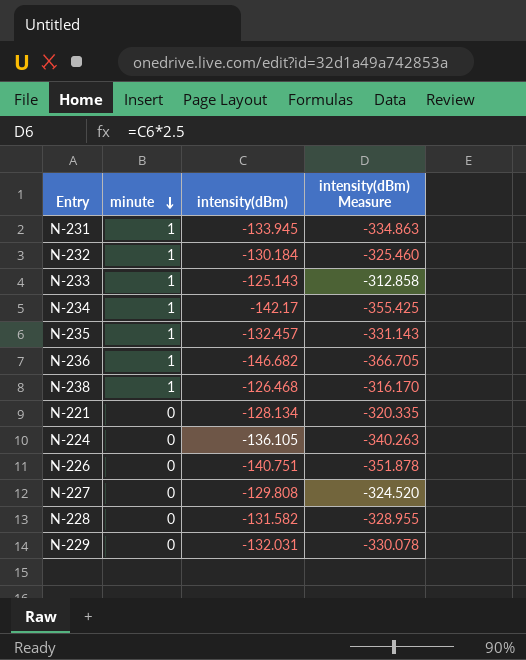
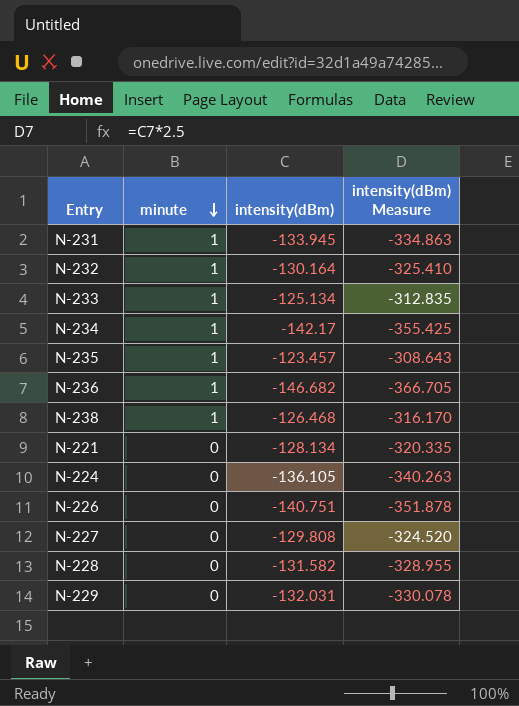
N-232 | intensity(dBm): -130.184 -> -130.164
N-232 | intensity(dBm) Measure: -325.460 -> -325.410
N-233 | intensity(dBm): -125.143 -> -125.134
N-233 | intensity(dBm) Measure: -312.858 -> -312.835
N-235 | intensity(dBm): -132.457 -> -123.457
N-235 | intensity(dBm) Measure: -331.143 -> -308.643

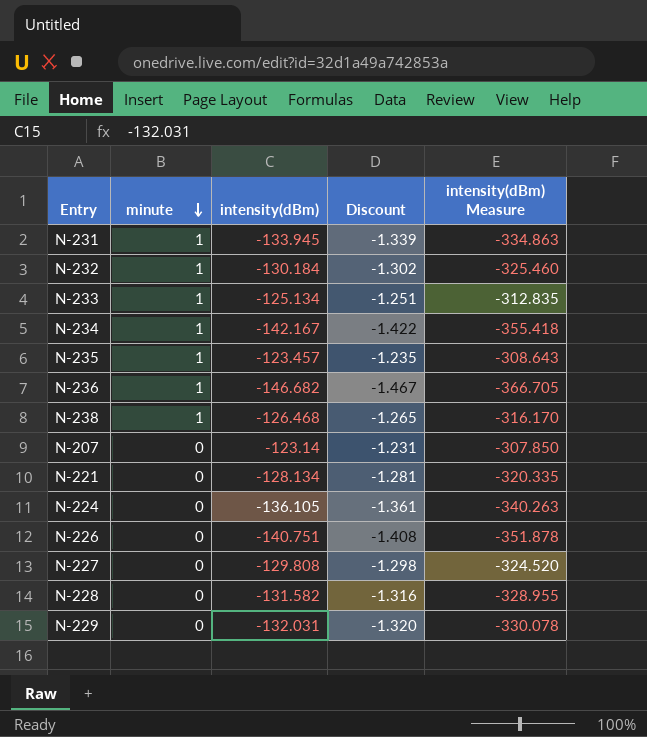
column Discount | formula: none -> [intensity(dBm)] * 0.01
N-232 | intensity(dBm): -130.164 -> -130.184
N-232 | intensity(dBm) Measure: -325.410 -> -325.460
N-234 | intensity(dBm): -142.17 -> -142.167
N-234 | intensity(dBm) Measure: -355.425 -> -355.418
row N-207: none -> 0 | -123.14 | -1.231 | -307.850

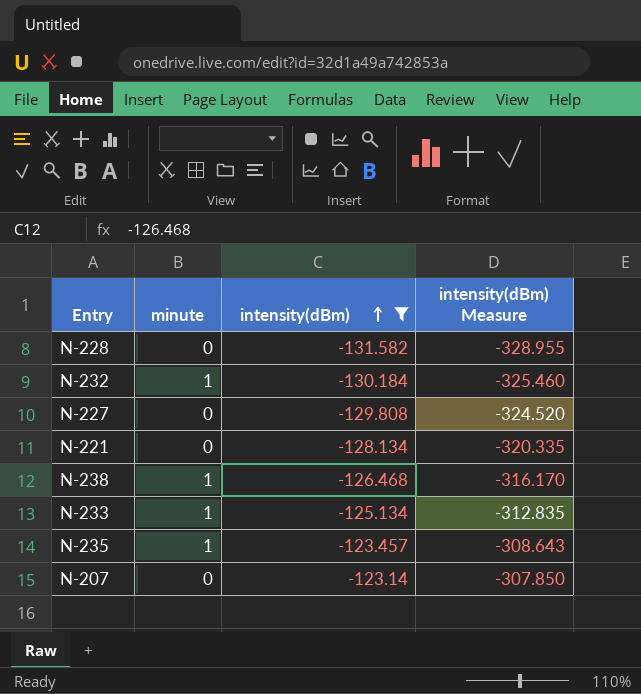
filter: none -> intensity(dBm) >= -131.582
row order: minute descending -> intensity(dBm) ascending
column Discount | formula: [intensity(dBm)] * 0.01 -> none

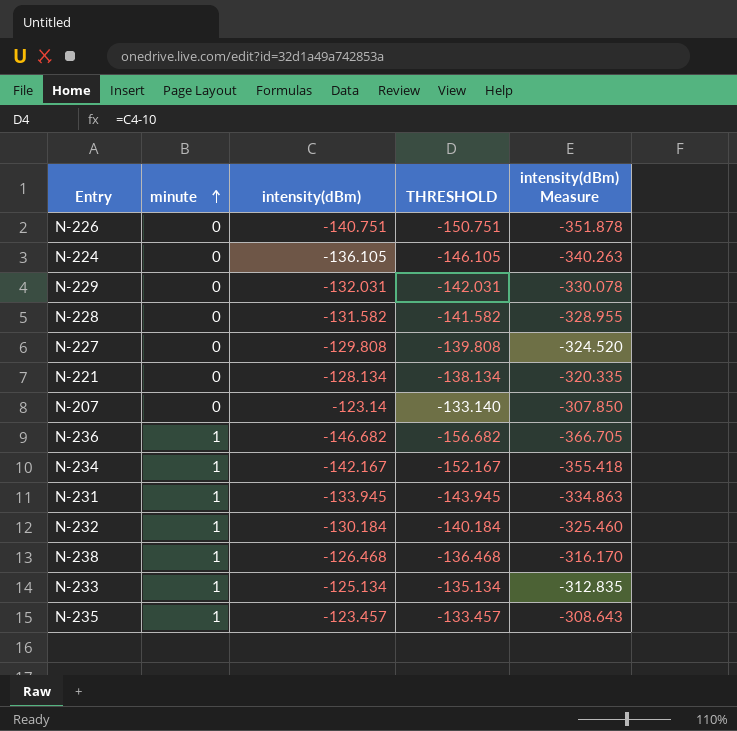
filter: intensity(dBm) >= -131.582 -> none
row order: intensity(dBm) ascending -> minute ascending
column THRESHOLD | formula: none -> [intensity(dBm)] - 10

